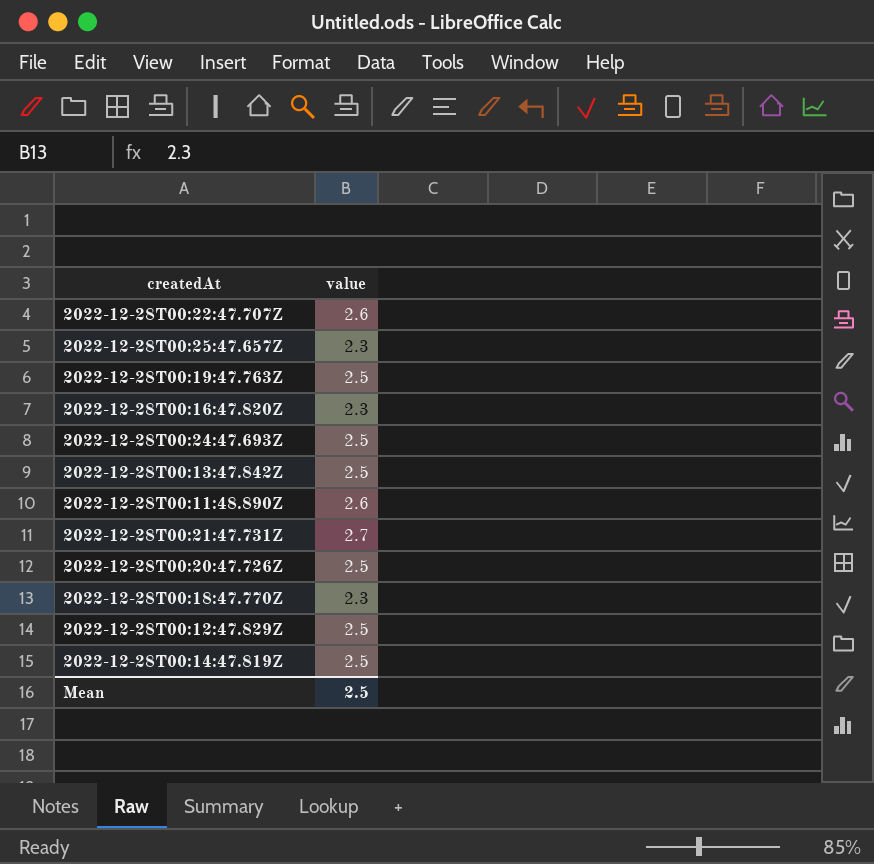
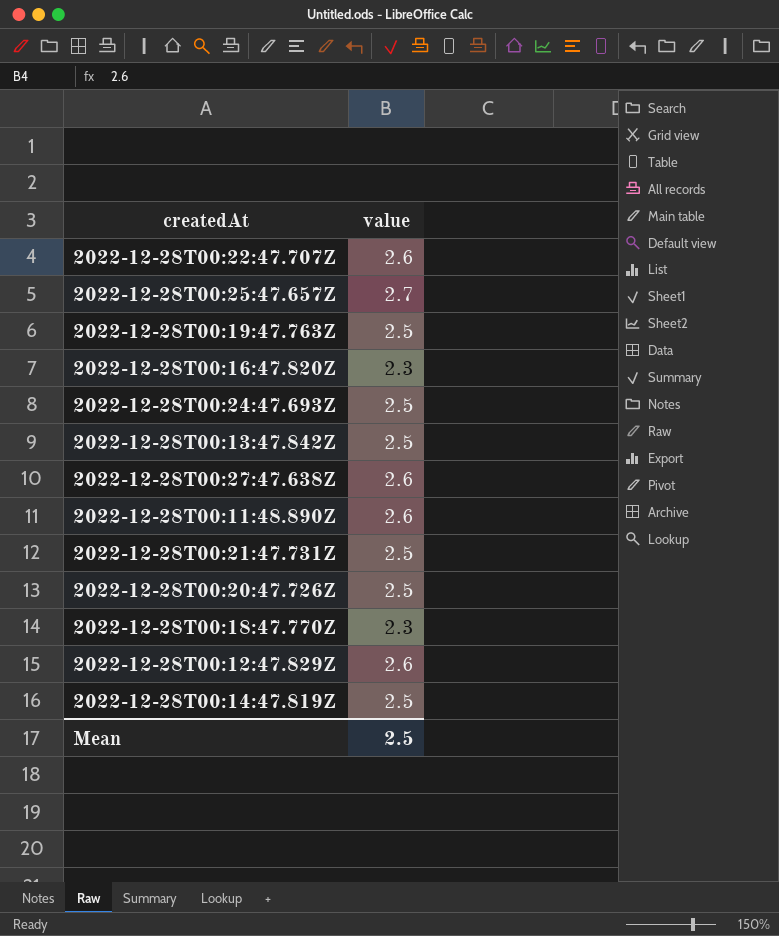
2022-12-28T00:25:47.657Z | value: 2.3 -> 2.7
row 2022-12-28T00:27:47.638Z: none -> 2.6
2022-12-28T00:21:47.731Z | value: 2.7 -> 2.5
2022-12-28T00:12:47.829Z | value: 2.5 -> 2.6

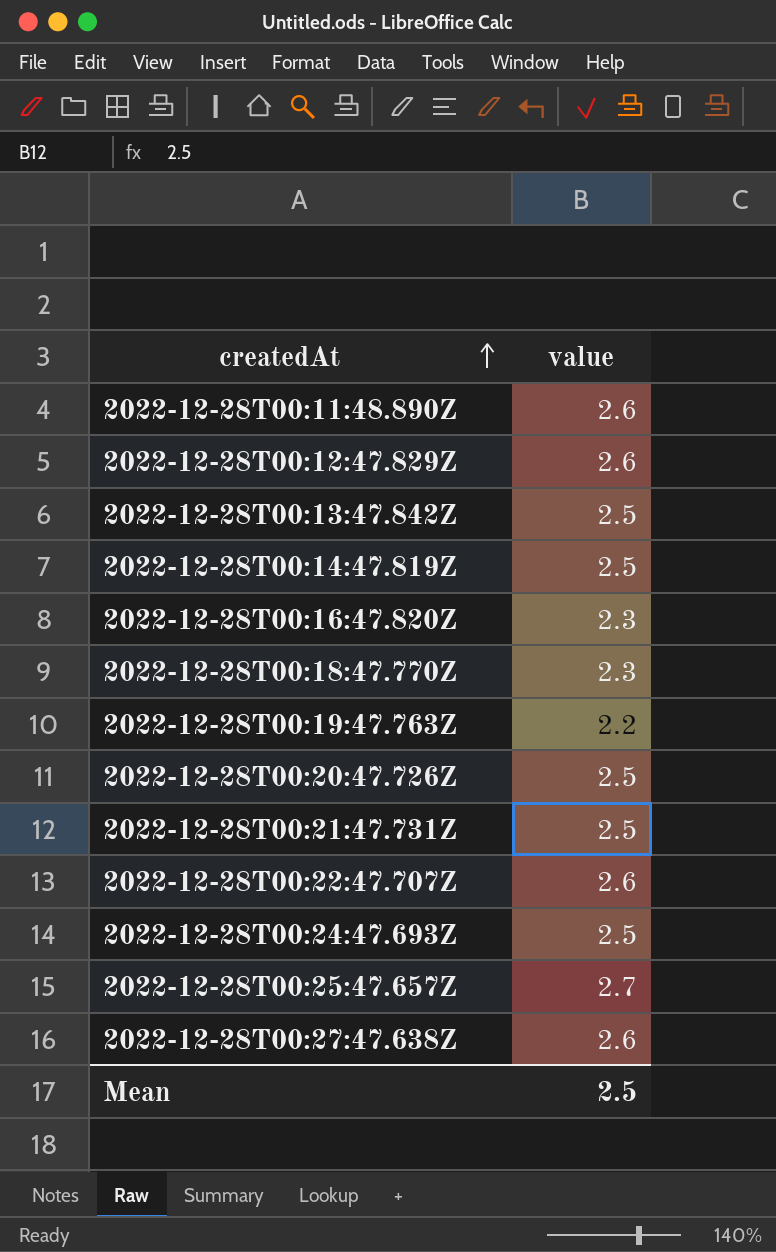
row order: none -> createdAt ascending
2022-12-28T00:19:47.763Z | value: 2.5 -> 2.2

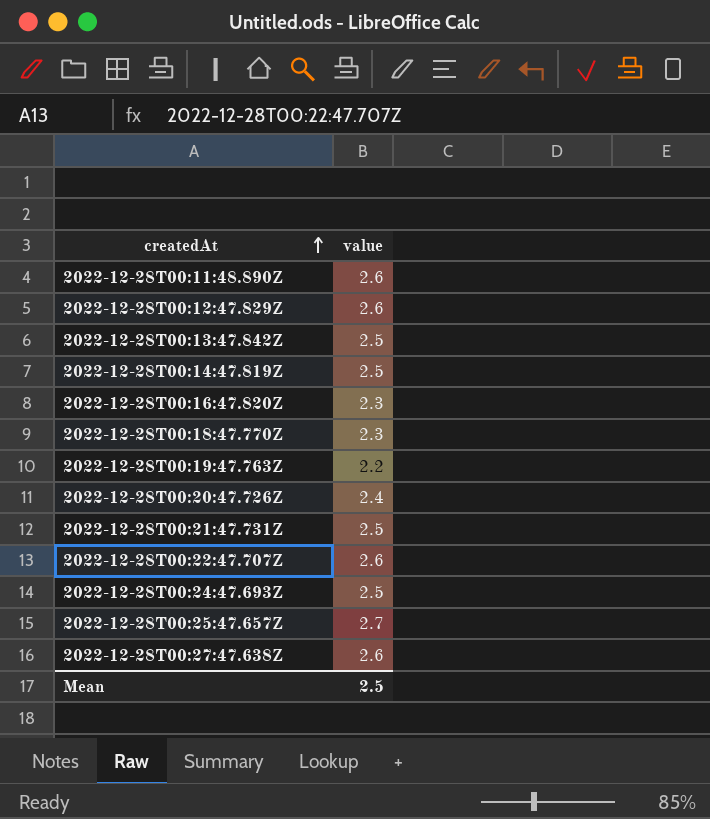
2022-12-28T00:20:47.726Z | value: 2.5 -> 2.4

